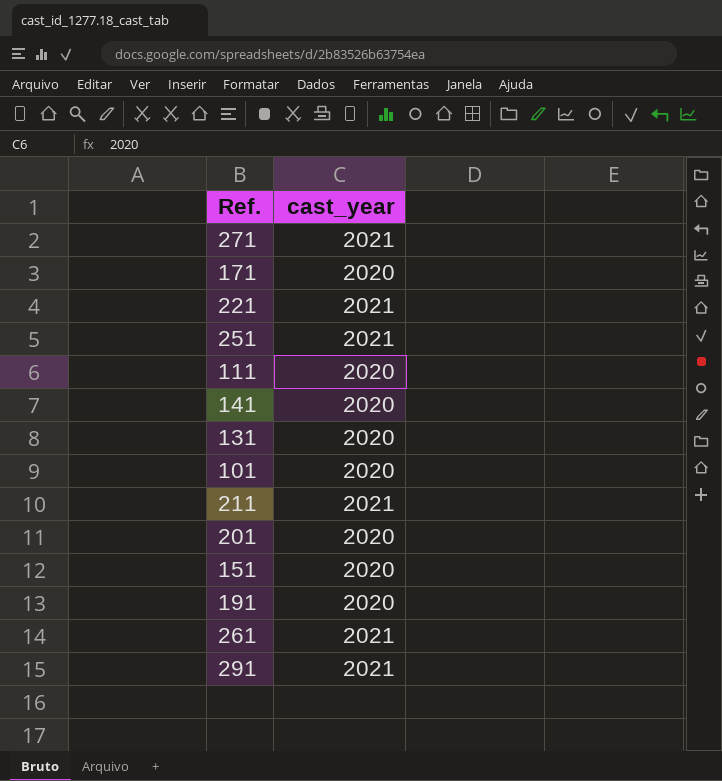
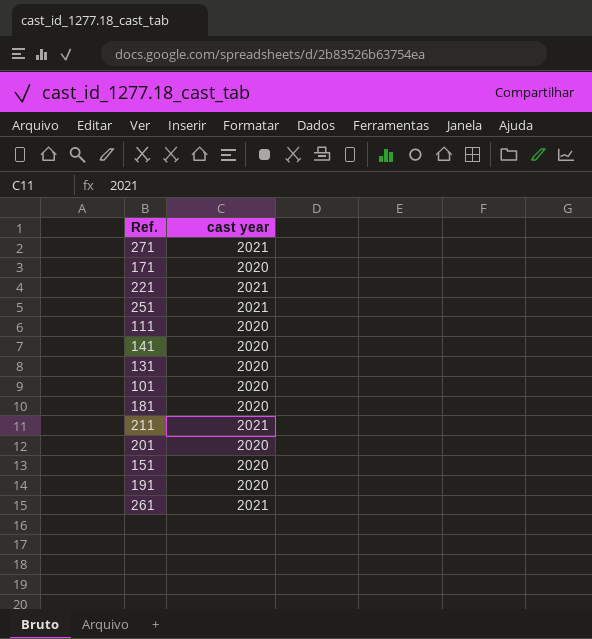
column name: cast_year -> cast year
row 291: 2021 -> none
row 181: none -> 2020

